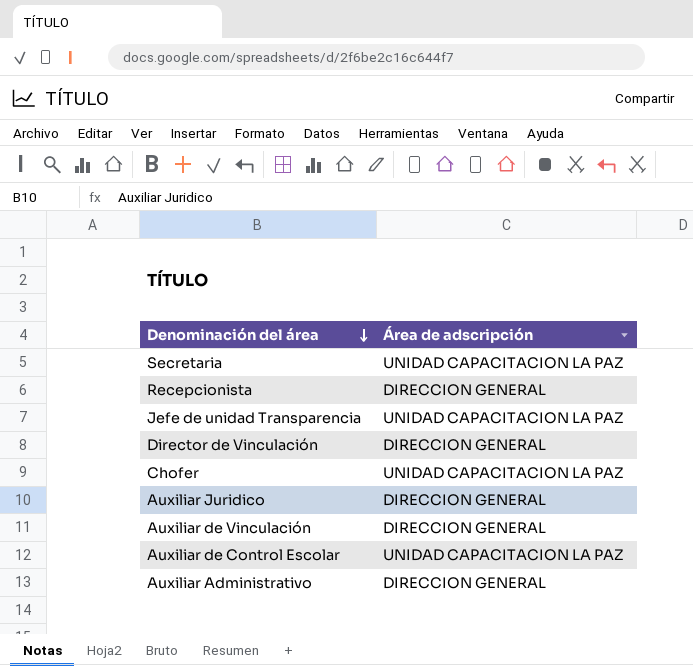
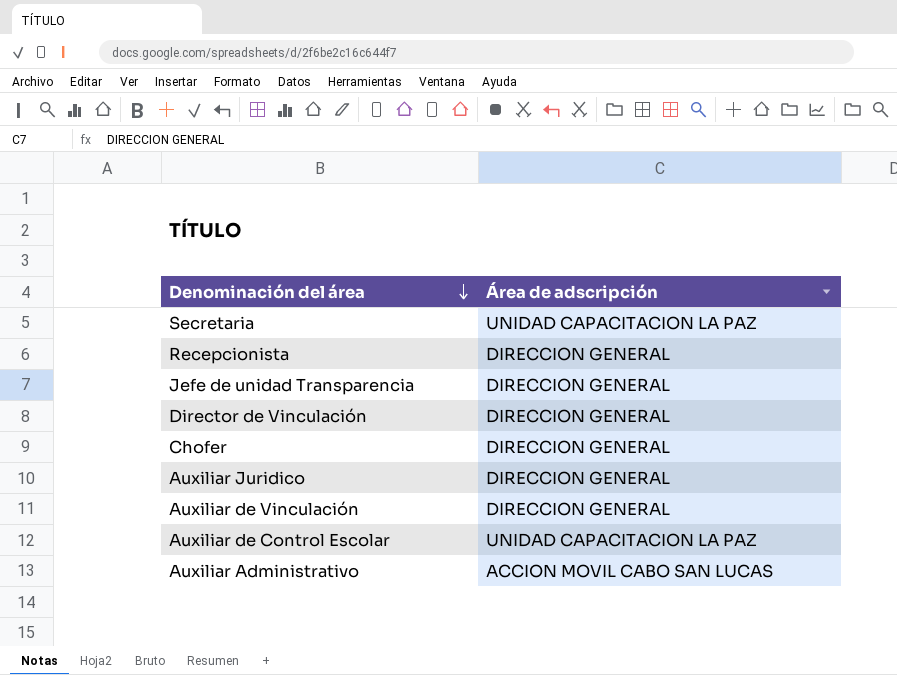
Jefe de unidad Transparencia | Área de adscripción: UNIDAD CAPACITACION LA PAZ -> DIRECCION GENERAL
Chofer | Área de adscripción: UNIDAD CAPACITACION LA PAZ -> DIRECCION GENERAL
Auxiliar Administrativo | Área de adscripción: DIRECCION GENERAL -> ACCION MOVIL CABO SAN LUCAS

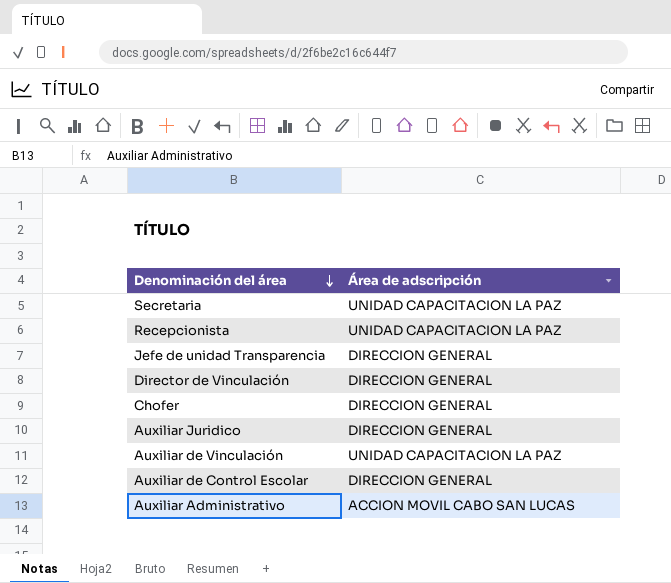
Recepcionista | Área de adscripción: DIRECCION GENERAL -> UNIDAD CAPACITACION LA PAZ
Auxiliar de Vinculación | Área de adscripción: DIRECCION GENERAL -> UNIDAD CAPACITACION LA PAZ
Auxiliar de Control Escolar | Área de adscripción: UNIDAD CAPACITACION LA PAZ -> DIRECCION GENERAL

